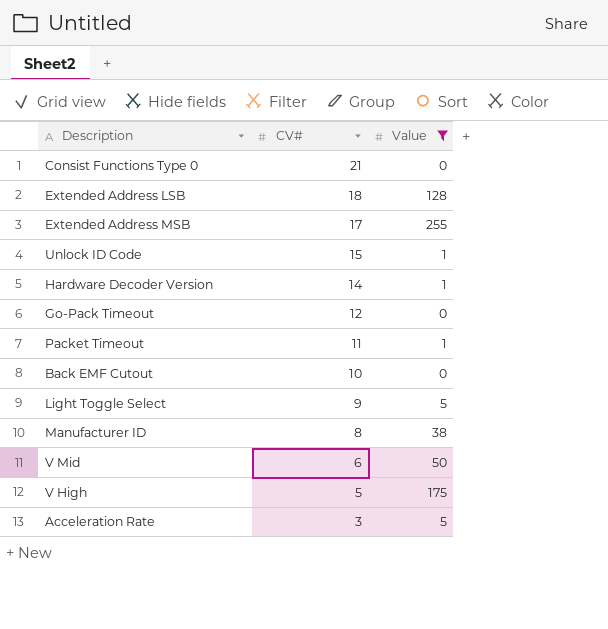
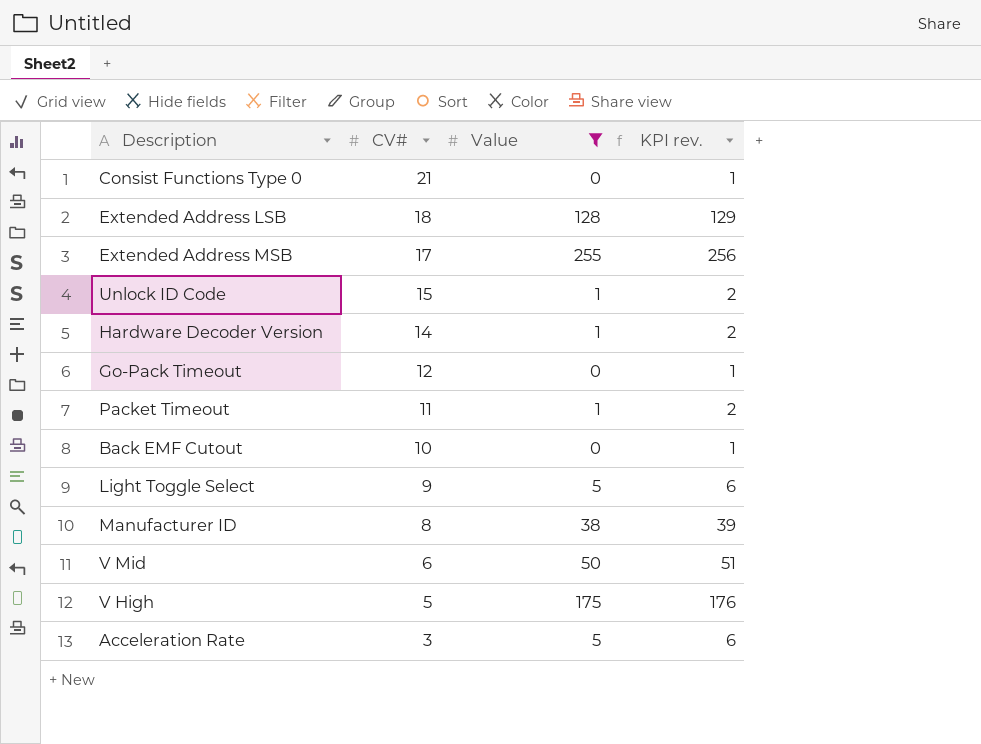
column KPI rev. | formula: none -> [Value] + 1

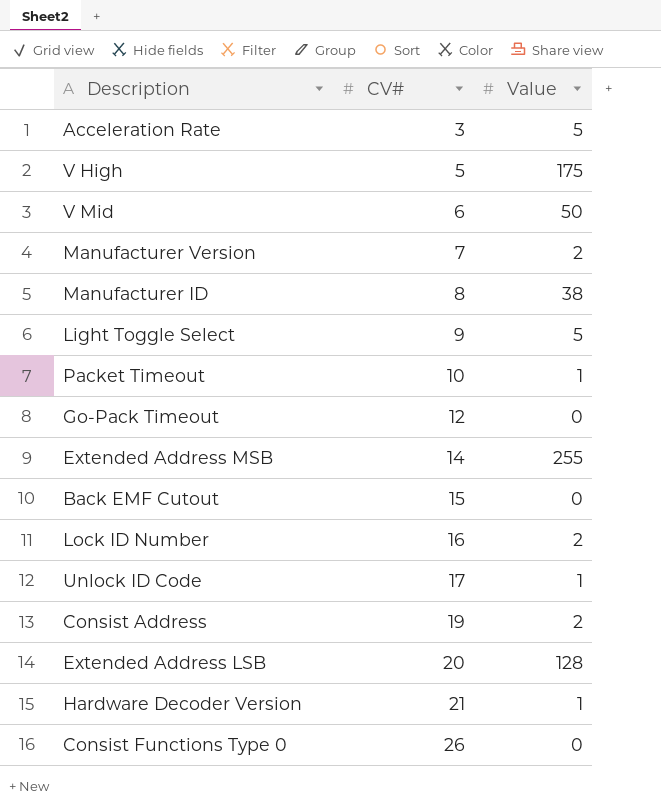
filter: Value != 2 -> none
row order: CV# descending -> CV# ascending
column KPI rev. | formula: [Value] + 1 -> none
Packet Timeout | CV#: 11 -> 10
Extended Address MSB | CV#: 17 -> 14
Back EMF Cutout | CV#: 10 -> 15
Unlock ID Code | CV#: 15 -> 17
Extended Address LSB | CV#: 18 -> 20
Hardware Decoder Version | CV#: 14 -> 21
Consist Functions Type 0 | CV#: 21 -> 26

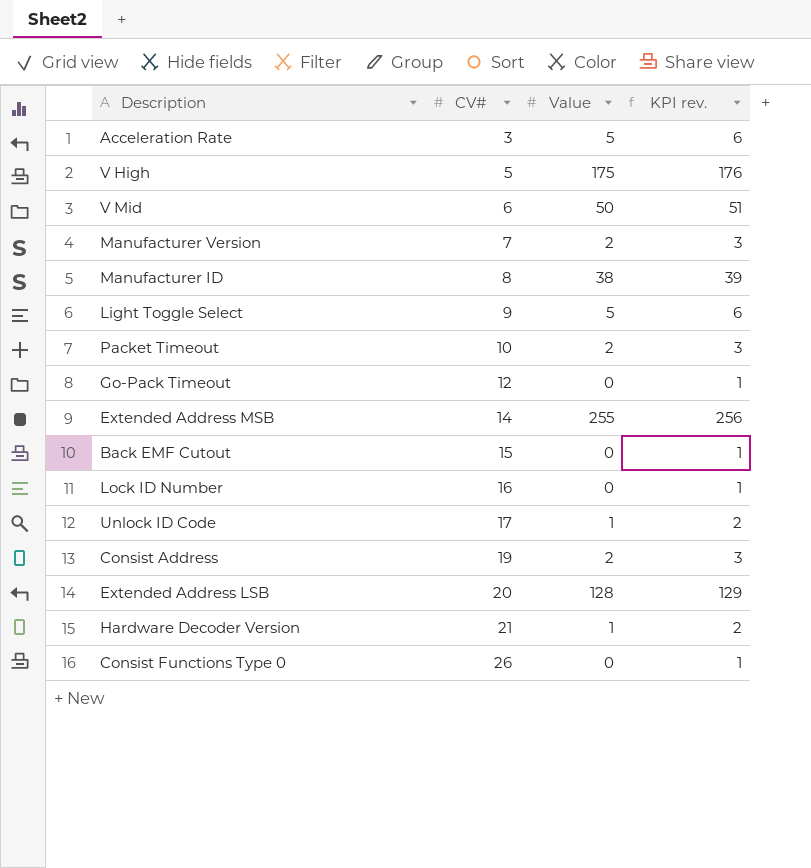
column KPI rev. | formula: none -> [Value] + 1
Packet Timeout | Value: 1 -> 2
Lock ID Number | Value: 2 -> 0

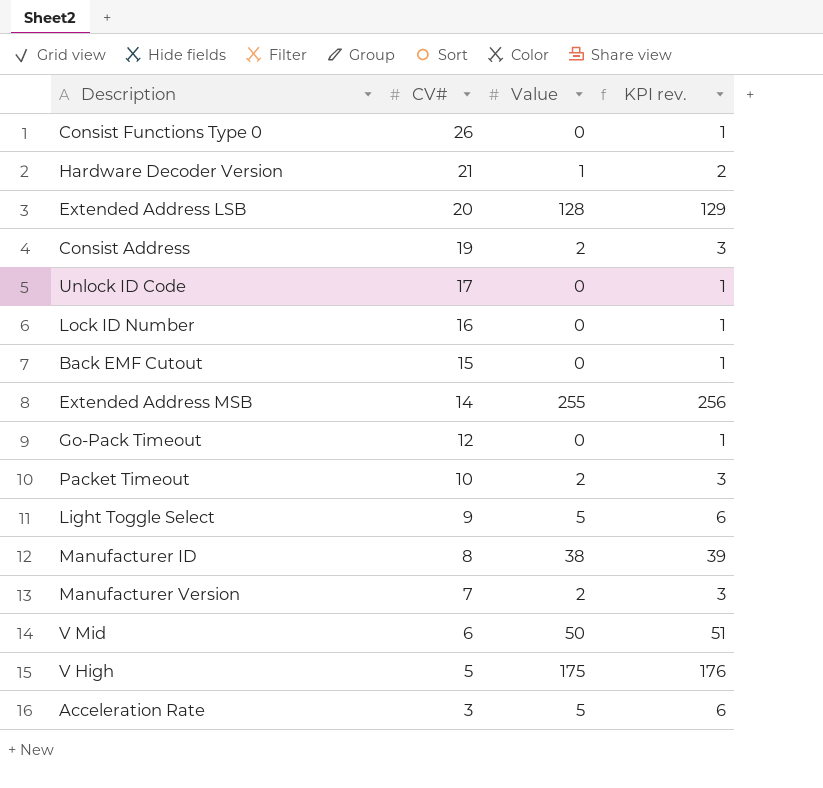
row order: CV# ascending -> CV# descending
Unlock ID Code | Value: 1 -> 0
Unlock ID Code | KPI rev.: 2 -> 1

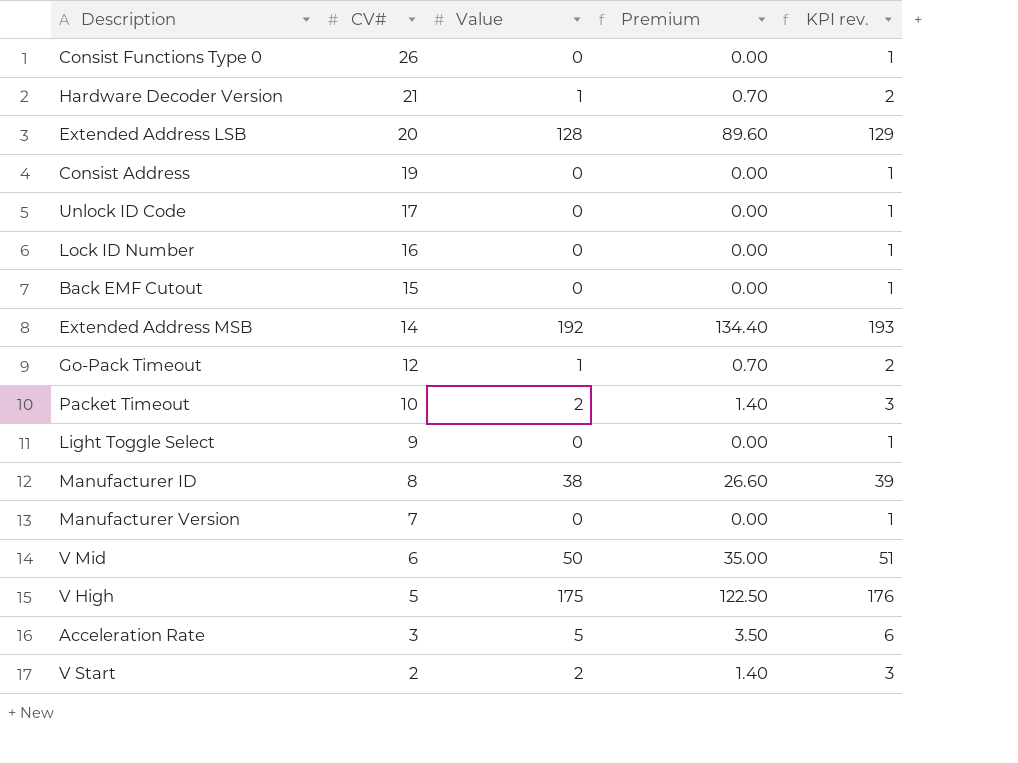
column Premium | formula: none -> [Value] * 0.7
Consist Address | Value: 2 -> 0
Consist Address | KPI rev.: 3 -> 1
Extended Address MSB | Value: 255 -> 192
Extended Address MSB | KPI rev.: 256 -> 193
Go-Pack Timeout | Value: 0 -> 1
Go-Pack Timeout | KPI rev.: 1 -> 2
Light Toggle Select | Value: 5 -> 0
Light Toggle Select | KPI rev.: 6 -> 1
Manufacturer Version | Value: 2 -> 0
Manufacturer Version | KPI rev.: 3 -> 1
row V Start: none -> 2 | 2 | 1.40 | 3

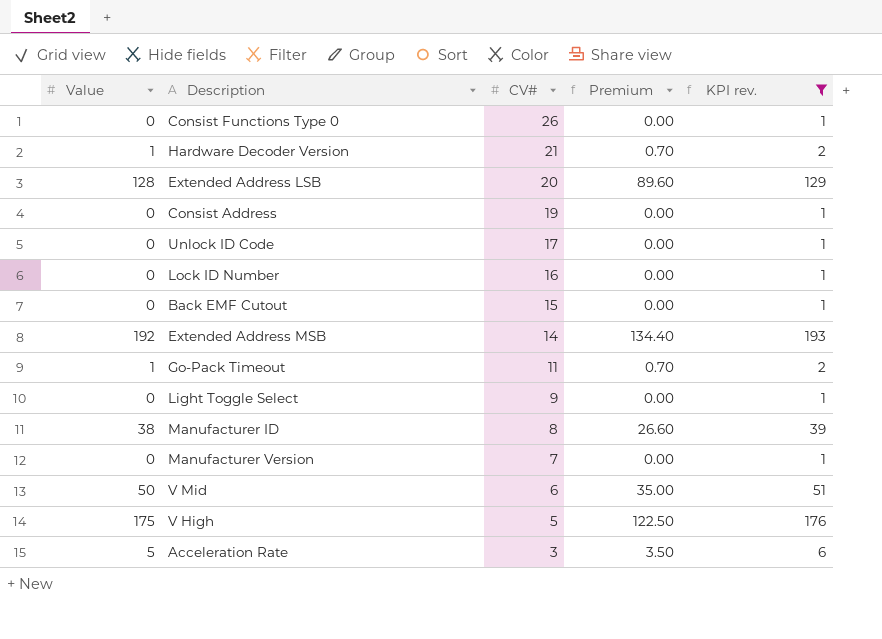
filter: none -> KPI rev. != 3
column Value | position: 3 -> 1
Go-Pack Timeout | CV#: 12 -> 11

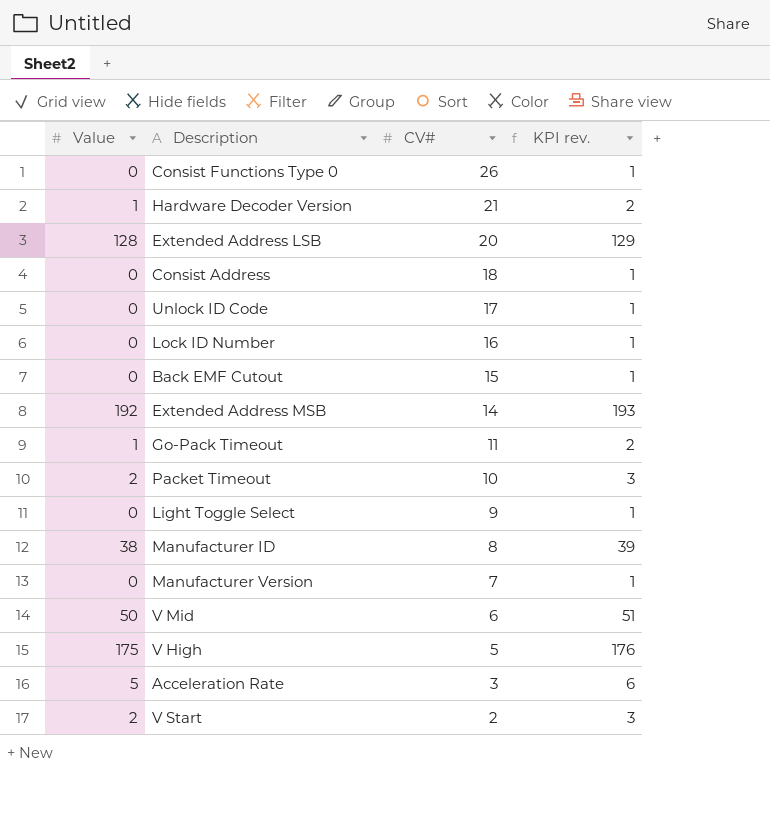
filter: KPI rev. != 3 -> none
column Premium | formula: [Value] * 0.7 -> none
Consist Address | CV#: 19 -> 18

